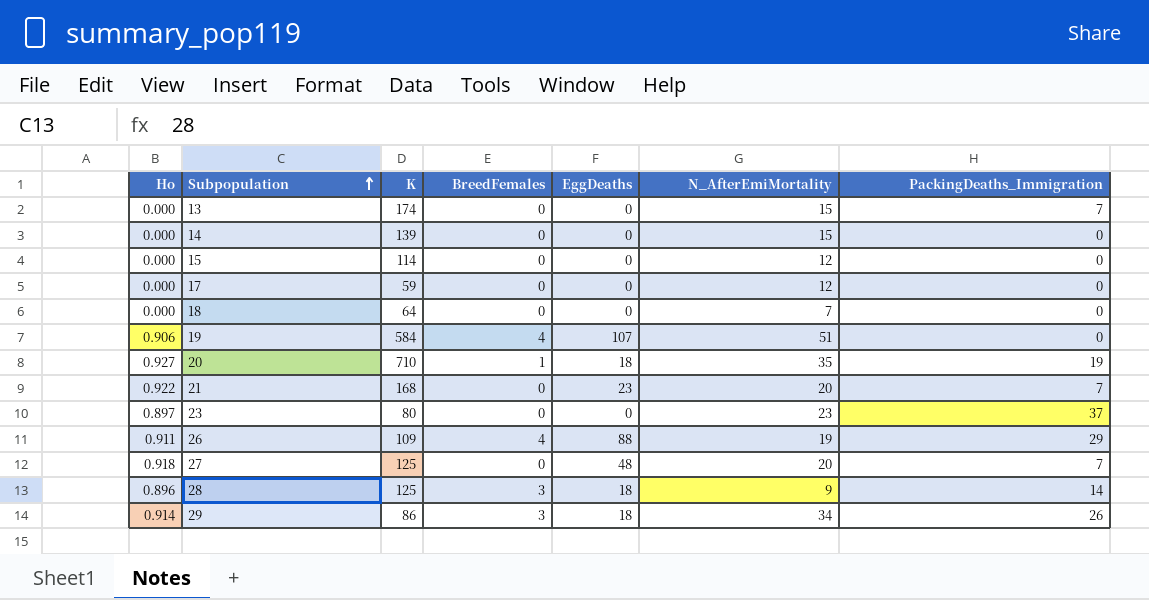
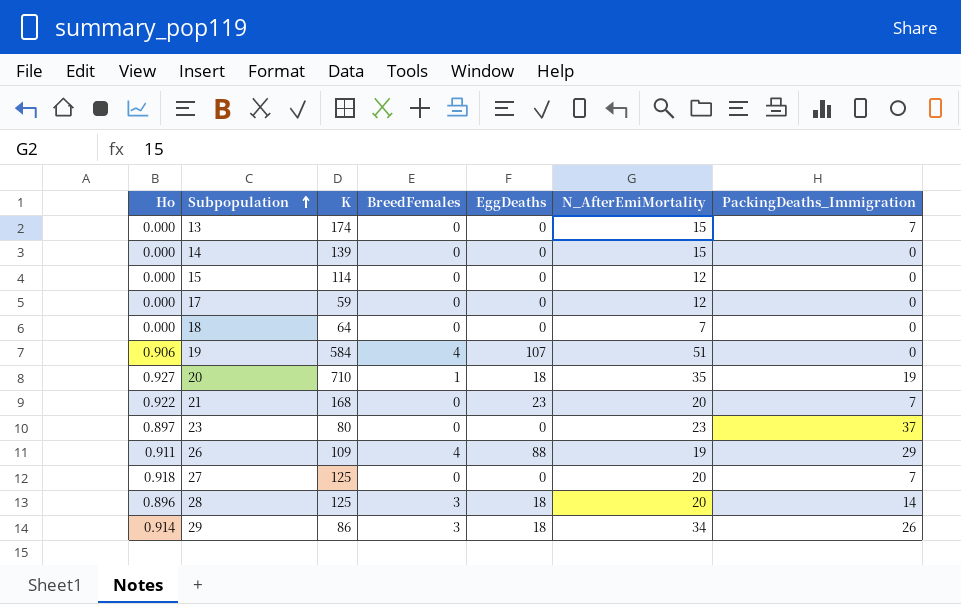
27 | EggDeaths: 48 -> 0
28 | N_AfterEmiMortality: 9 -> 20

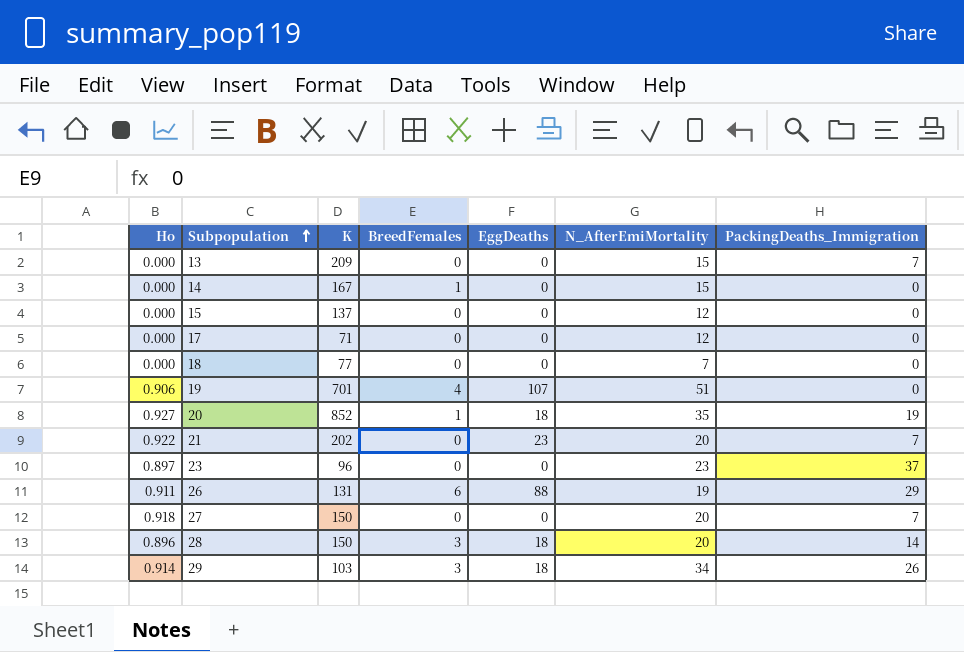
13 | K: 174 -> 209
14 | K: 139 -> 167
14 | BreedFemales: 0 -> 1
15 | K: 114 -> 137
17 | K: 59 -> 71
18 | K: 64 -> 77
19 | K: 584 -> 701
20 | K: 710 -> 852
21 | K: 168 -> 202
23 | K: 80 -> 96
26 | K: 109 -> 131
26 | BreedFemales: 4 -> 6
27 | K: 125 -> 150
28 | K: 125 -> 150
29 | K: 86 -> 103

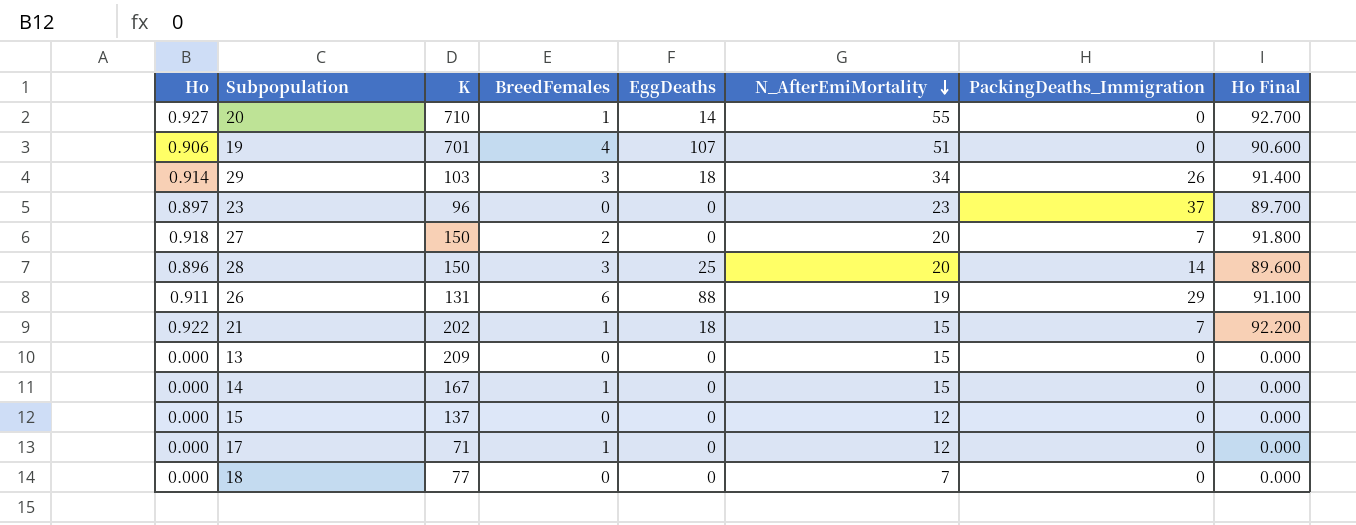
row order: Subpopulation ascending -> N_AfterEmiMortality descending
column Ho Final | formula: none -> [Ho] * 100
20 | K: 852 -> 710
20 | EggDeaths: 18 -> 14
20 | N_AfterEmiMortality: 35 -> 55
20 | PackingDeaths_Immigration: 19 -> 0
27 | BreedFemales: 0 -> 2
28 | EggDeaths: 18 -> 25
21 | BreedFemales: 0 -> 1
21 | EggDeaths: 23 -> 18
21 | N_AfterEmiMortality: 20 -> 15
13 | PackingDeaths_Immigration: 7 -> 0
17 | BreedFemales: 0 -> 1

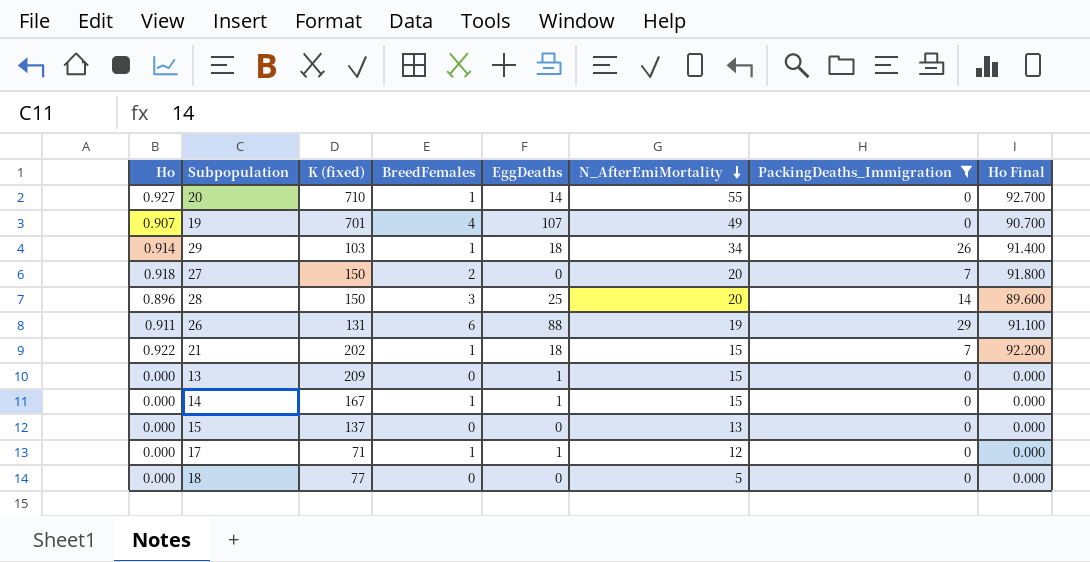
filter: none -> PackingDeaths_Immigration != 37
column name: K -> K (fixed)
19 | Ho: 0.906 -> 0.907
19 | N_AfterEmiMortality: 51 -> 49
19 | Ho Final: 90.600 -> 90.700
29 | BreedFemales: 3 -> 1
13 | EggDeaths: 0 -> 1
14 | EggDeaths: 0 -> 1
15 | N_AfterEmiMortality: 12 -> 13
17 | EggDeaths: 0 -> 1
18 | N_AfterEmiMortality: 7 -> 5

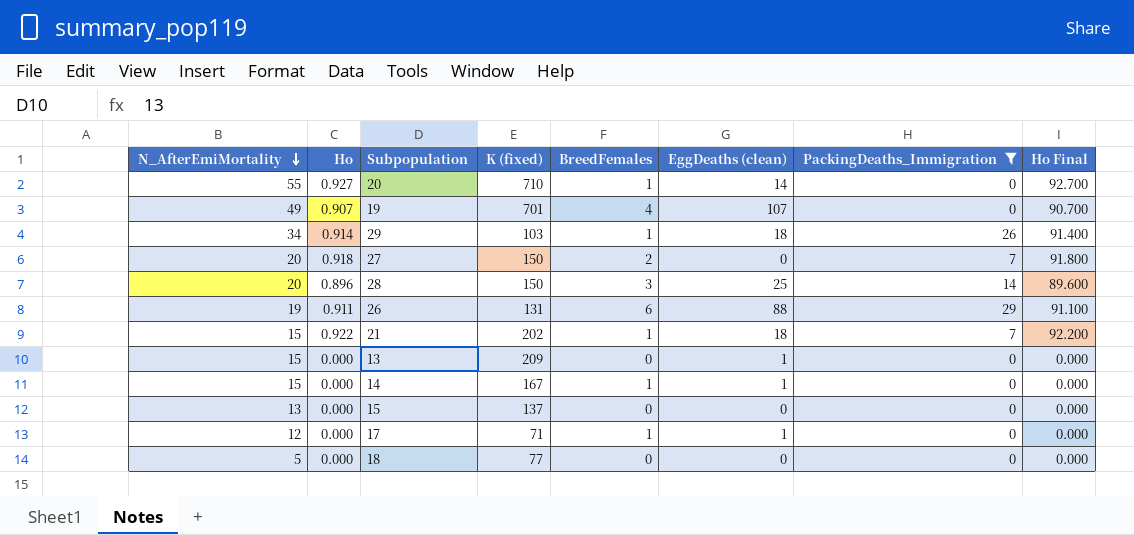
column N_AfterEmiMortality | position: 6 -> 1
column name: EggDeaths -> EggDeaths (clean)

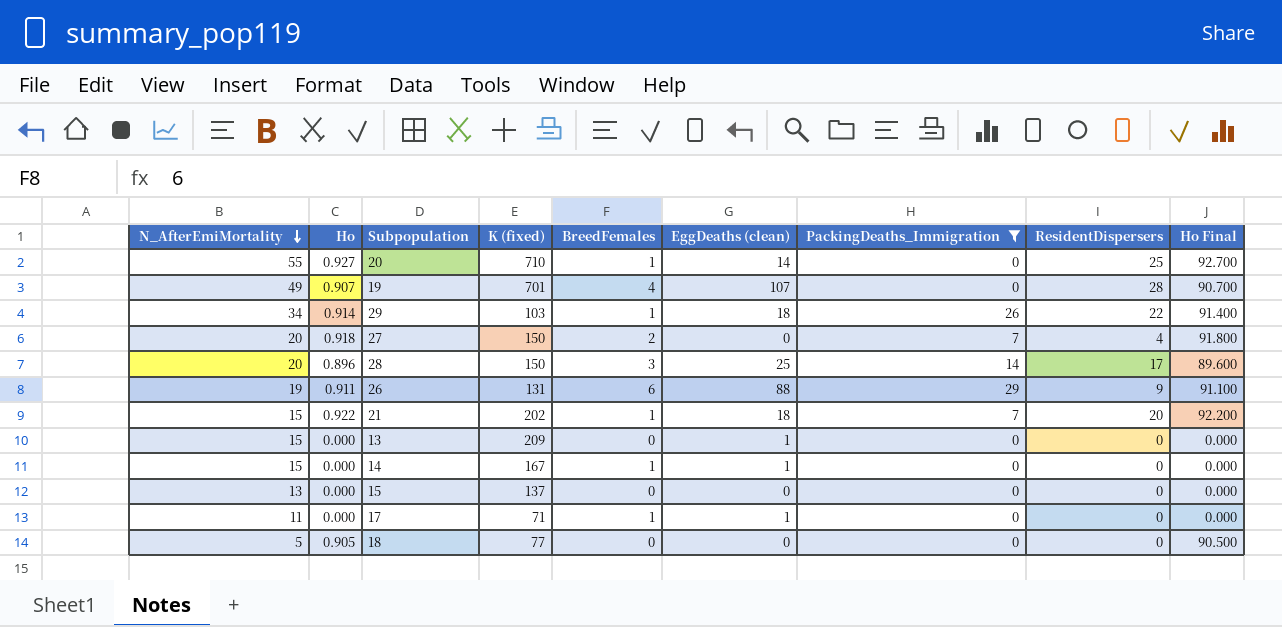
column ResidentDispersers | position: none -> 8
17 | N_AfterEmiMortality: 12 -> 11
18 | Ho: 0.000 -> 0.905
18 | Ho Final: 0.000 -> 90.500

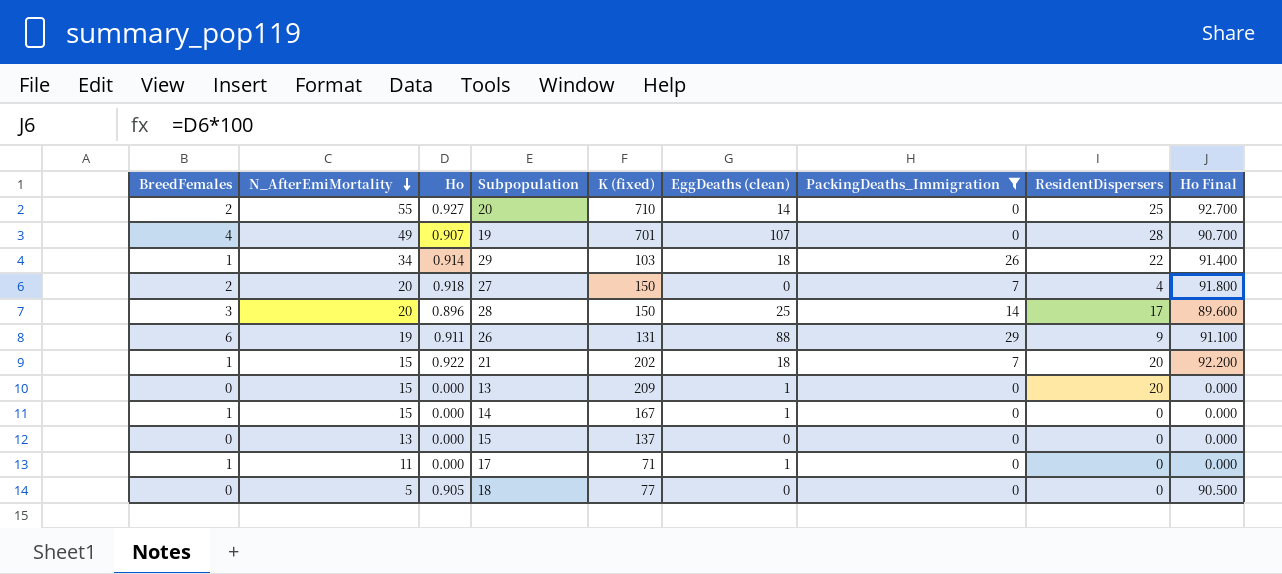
column BreedFemales | position: 5 -> 1
20 | BreedFemales: 1 -> 2
13 | ResidentDispersers: 0 -> 20

